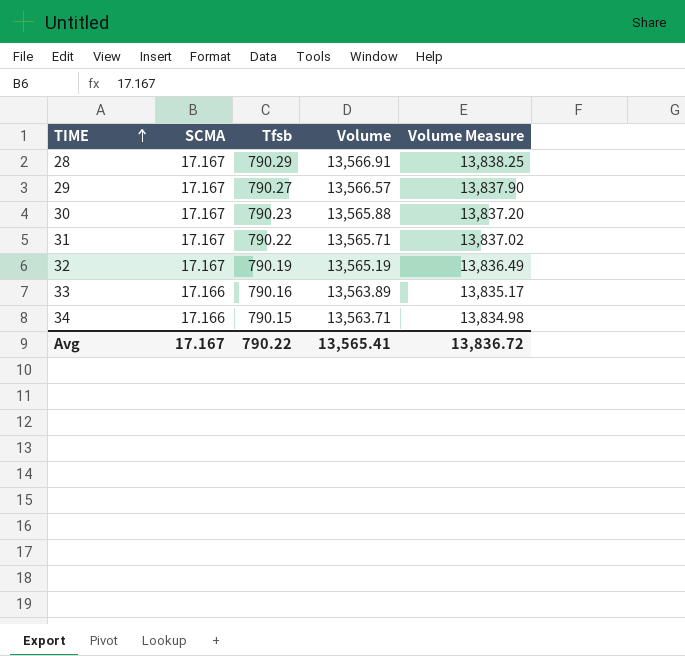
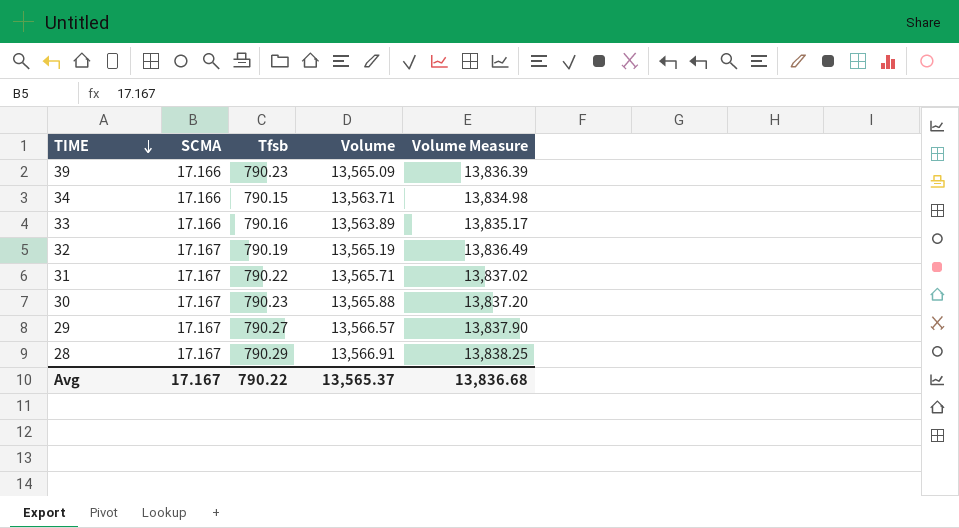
row order: TIME ascending -> TIME descending
row 39: none -> 17.166 | 790.23 | 13,565.09 | 13,836.39
Avg | Volume: 13,565.41 -> 13,565.37
Avg | Volume Measure: 13,836.72 -> 13,836.68

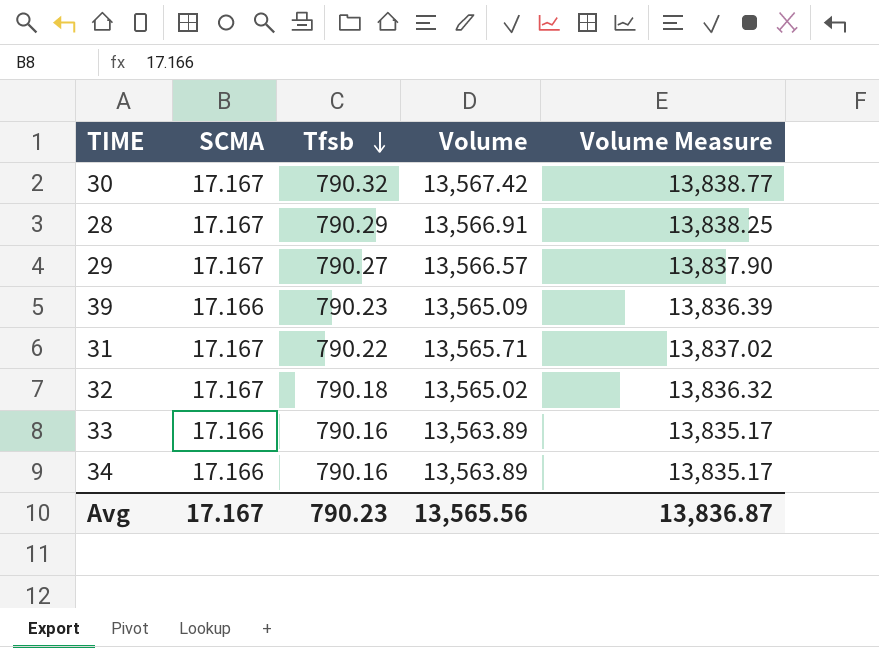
row order: TIME descending -> Tfsb descending
30 | Tfsb: 790.23 -> 790.32
30 | Volume: 13,565.88 -> 13,567.42
30 | Volume Measure: 13,837.20 -> 13,838.77
32 | Tfsb: 790.19 -> 790.18
32 | Volume: 13,565.19 -> 13,565.02
32 | Volume Measure: 13,836.49 -> 13,836.32
34 | Tfsb: 790.15 -> 790.16
34 | Volume: 13,563.71 -> 13,563.89
34 | Volume Measure: 13,834.98 -> 13,835.17
Avg | Tfsb: 790.22 -> 790.23
Avg | Volume: 13,565.37 -> 13,565.56
Avg | Volume Measure: 13,836.68 -> 13,836.87

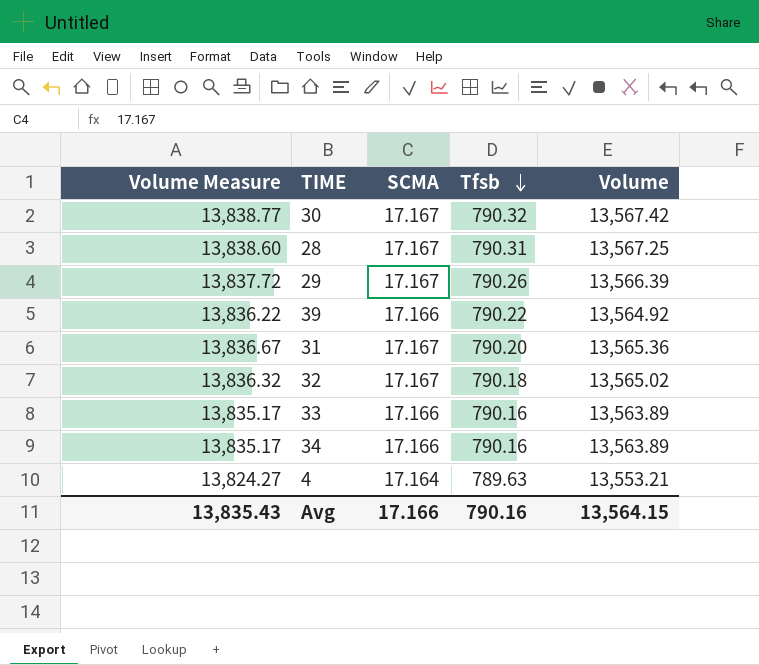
column Volume Measure | position: 5 -> 1
28 | Volume Measure: 13,838.25 -> 13,838.60
28 | Tfsb: 790.29 -> 790.31
28 | Volume: 13,566.91 -> 13,567.25
29 | Volume Measure: 13,837.90 -> 13,837.72
29 | Tfsb: 790.27 -> 790.26
29 | Volume: 13,566.57 -> 13,566.39
39 | Volume Measure: 13,836.39 -> 13,836.22
39 | Tfsb: 790.23 -> 790.22
39 | Volume: 13,565.09 -> 13,564.92
31 | Volume Measure: 13,837.02 -> 13,836.67
31 | Tfsb: 790.22 -> 790.20
31 | Volume: 13,565.71 -> 13,565.36
row 4: none -> 13,824.27 | 17.164 | 789.63 | 13,553.21
Avg | Volume Measure: 13,836.87 -> 13,835.43
Avg | SCMA: 17.167 -> 17.166
Avg | Tfsb: 790.23 -> 790.16
Avg | Volume: 13,565.56 -> 13,564.15

